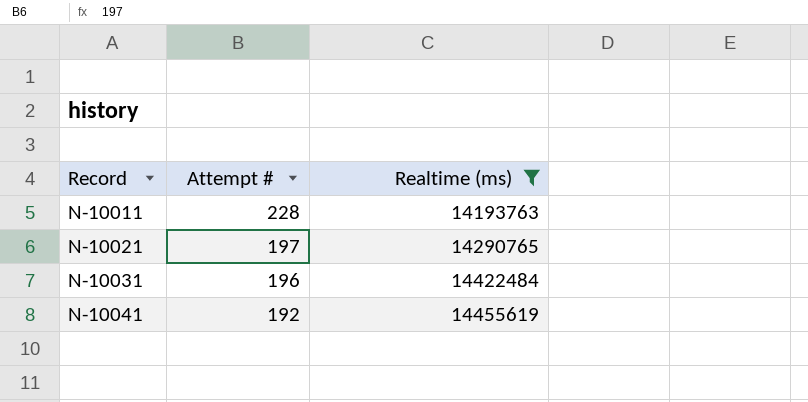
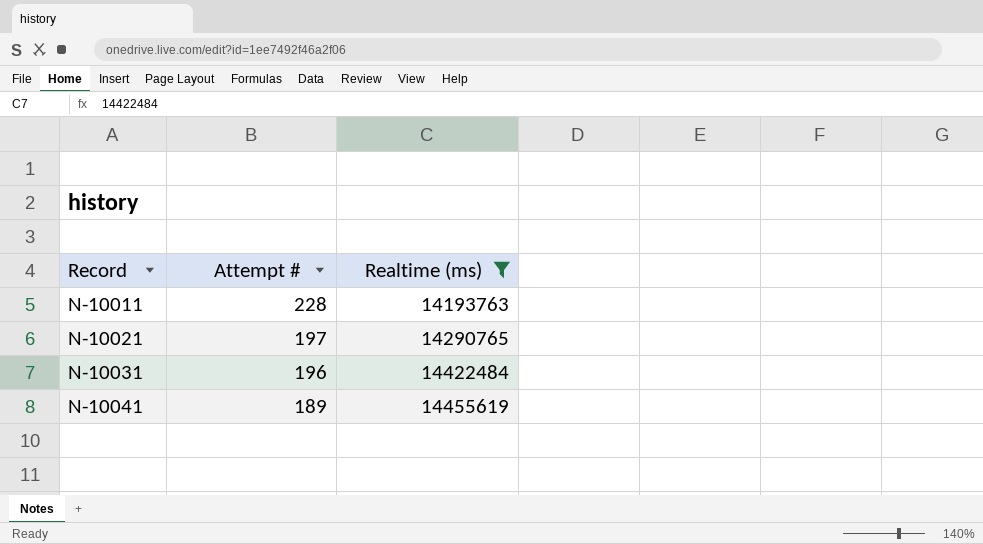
N-10041 | Attempt #: 192 -> 189

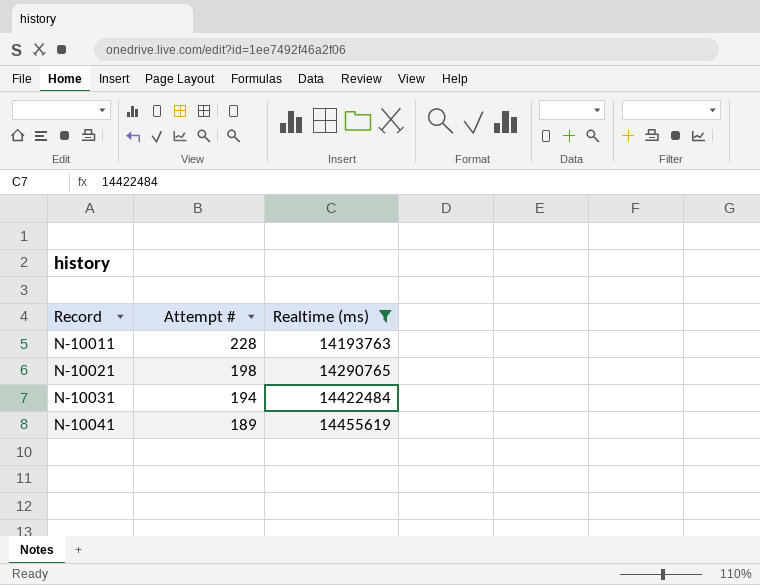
N-10021 | Attempt #: 197 -> 198
N-10031 | Attempt #: 196 -> 194

